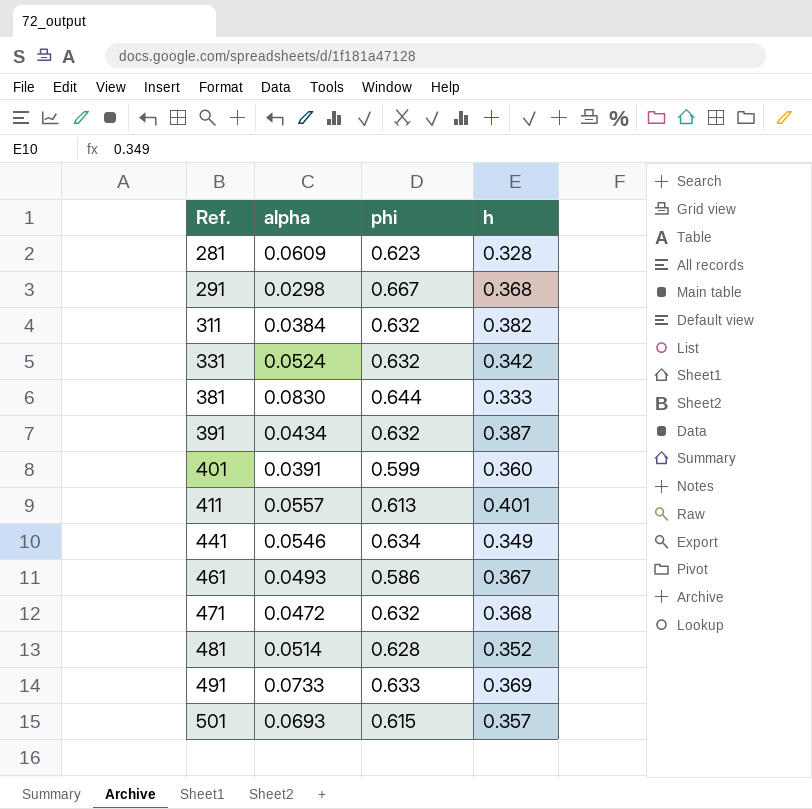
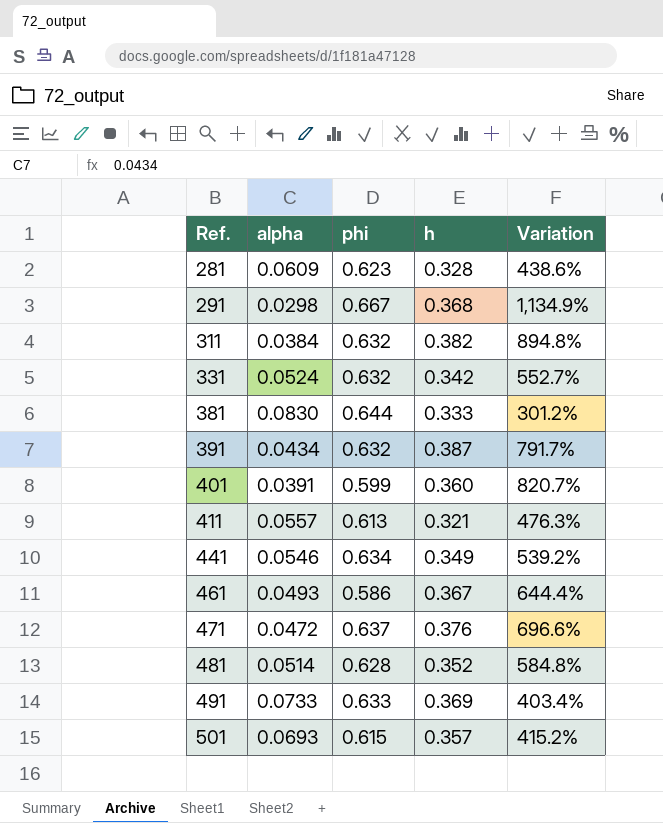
column Variation | formula: none -> ([h] - [alpha]) / [alpha]
411 | h: 0.401 -> 0.321
471 | phi: 0.632 -> 0.637
471 | h: 0.368 -> 0.376

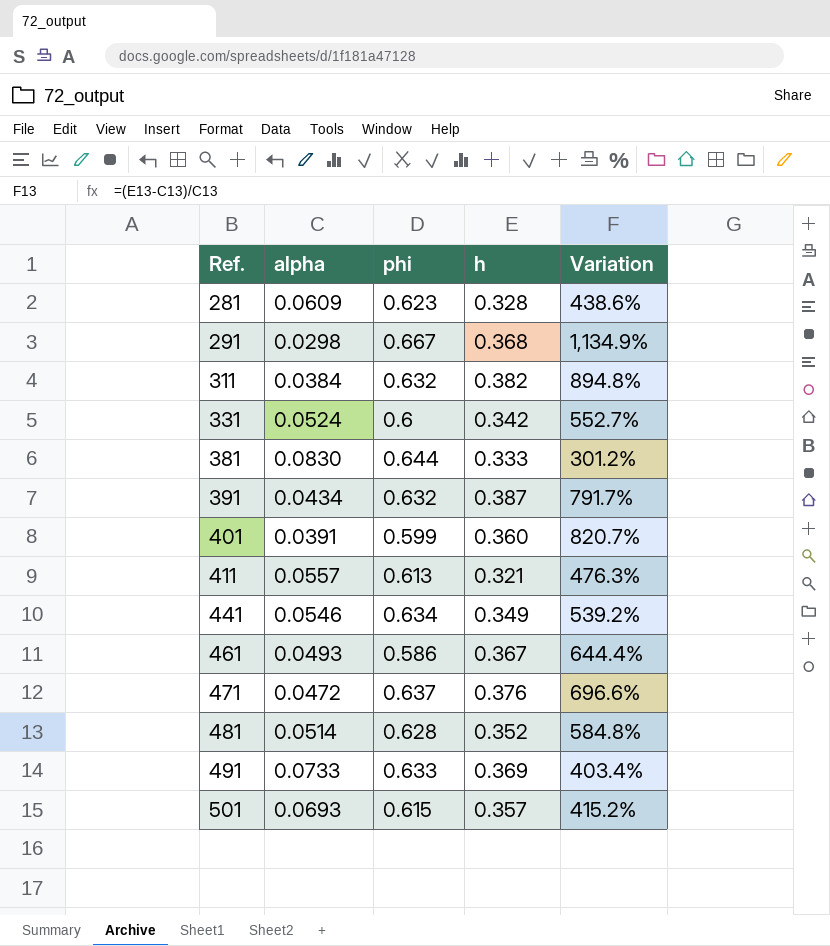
331 | phi: 0.632 -> 0.6

